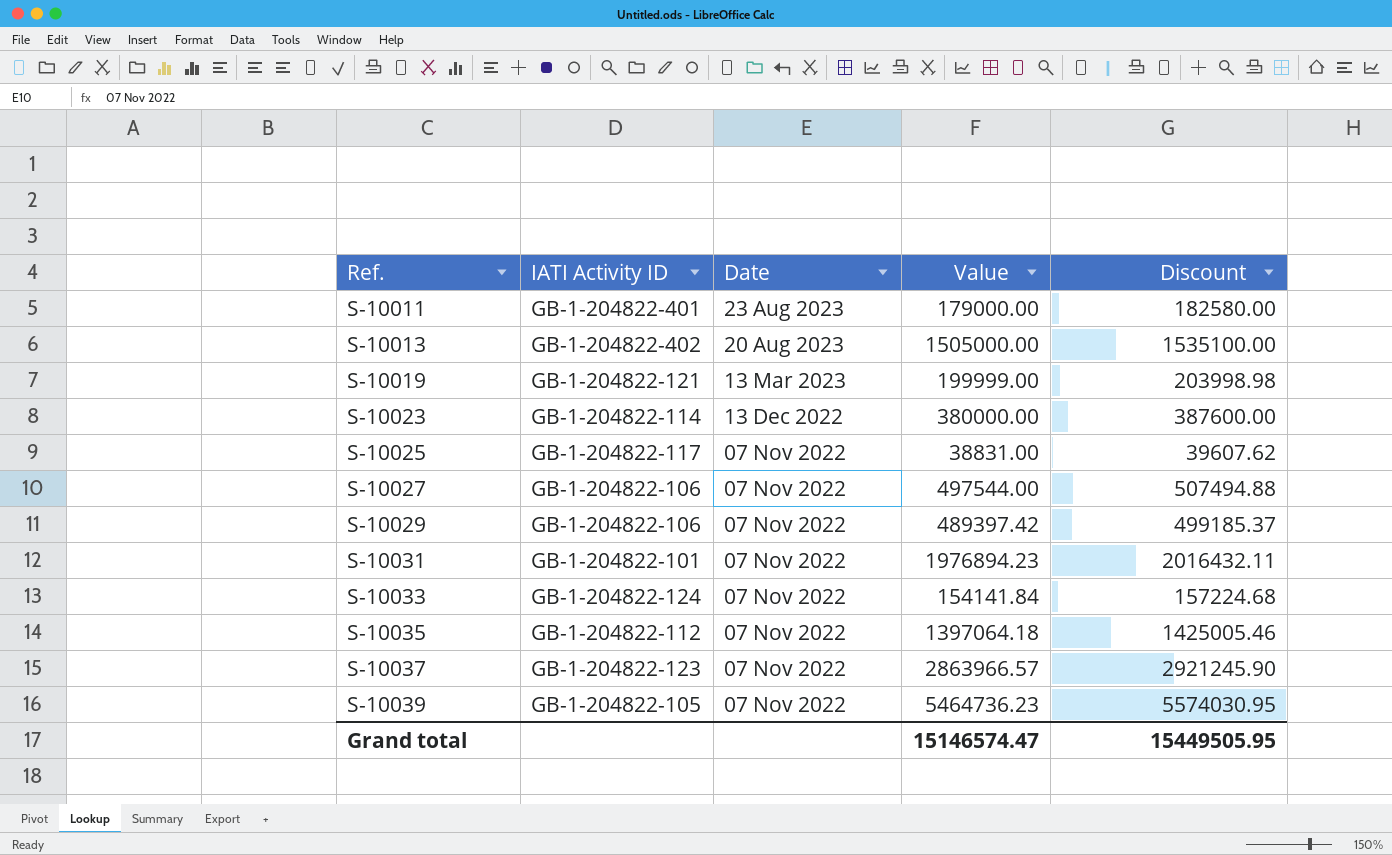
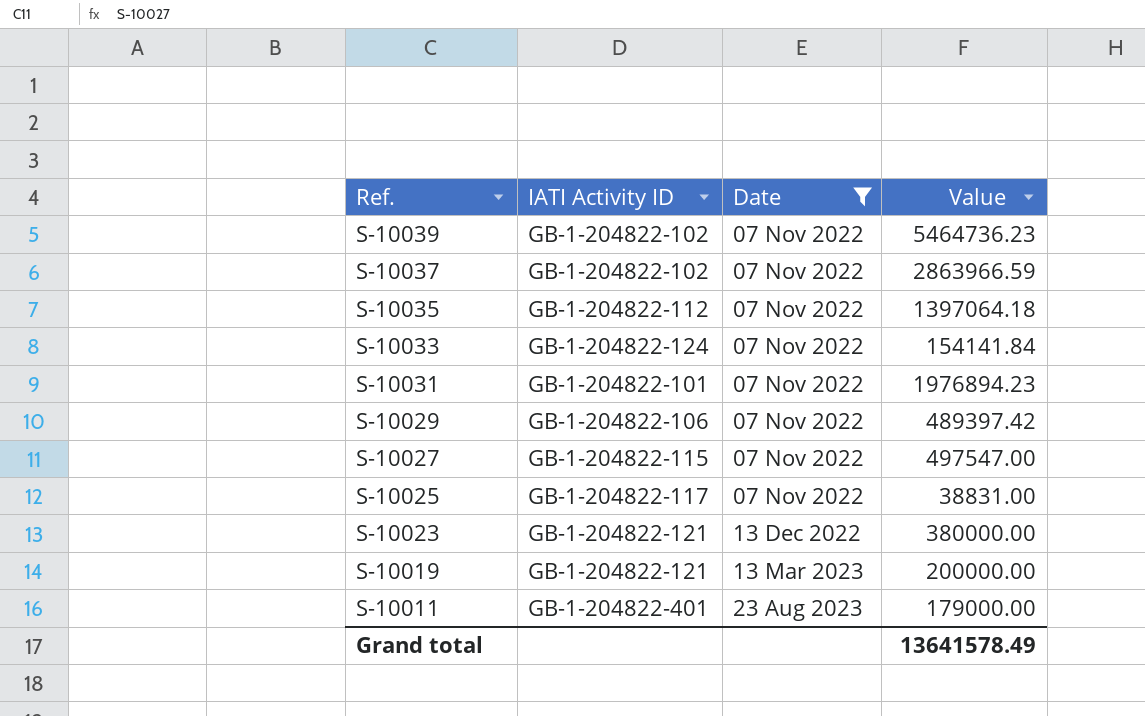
filter: none -> Date != 20 Aug 2023
row order: Ref. ascending -> Ref. descending
column Discount | formula: [Value] * 1.02 -> none
S-10039 | IATI Activity ID: GB-1-204822-105 -> GB-1-204822-102
S-10037 | IATI Activity ID: GB-1-204822-123 -> GB-1-204822-102
S-10037 | Value: 2863966.57 -> 2863966.59
S-10027 | IATI Activity ID: GB-1-204822-106 -> GB-1-204822-115
S-10027 | Value: 497544.00 -> 497547.00
S-10023 | IATI Activity ID: GB-1-204822-114 -> GB-1-204822-121
S-10019 | Value: 199999.00 -> 200000.00
Grand total | Value: 15146574.47 -> 13641578.49

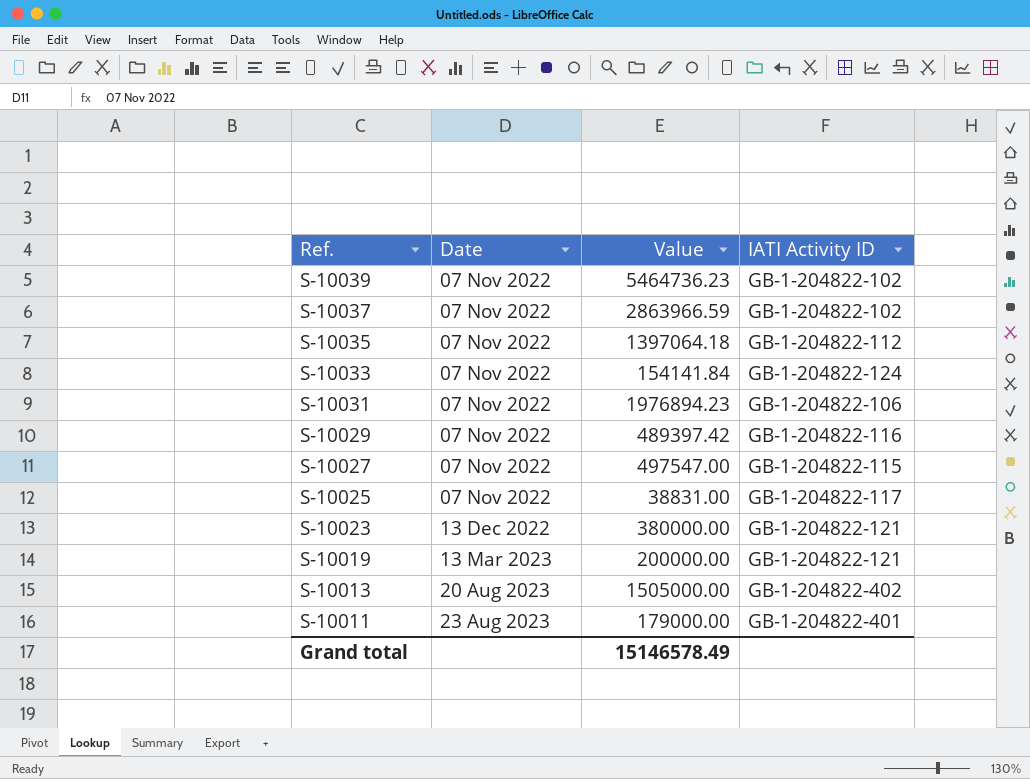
filter: Date != 20 Aug 2023 -> none
column IATI Activity ID | position: 2 -> 4
S-10031 | IATI Activity ID: GB-1-204822-101 -> GB-1-204822-106
S-10029 | IATI Activity ID: GB-1-204822-106 -> GB-1-204822-116
Grand total | Value: 13641578.49 -> 15146578.49

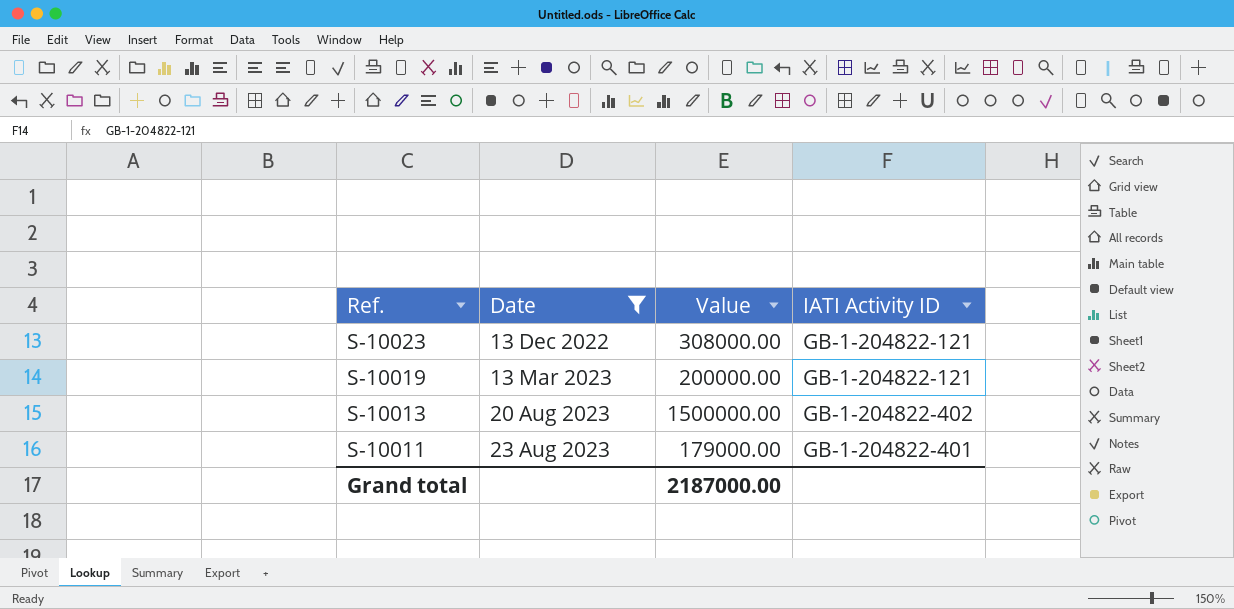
filter: none -> Date != 07 Nov 2022
S-10023 | Value: 380000.00 -> 308000.00
S-10013 | Value: 1505000.00 -> 1500000.00
Grand total | Value: 15146578.49 -> 2187000.00

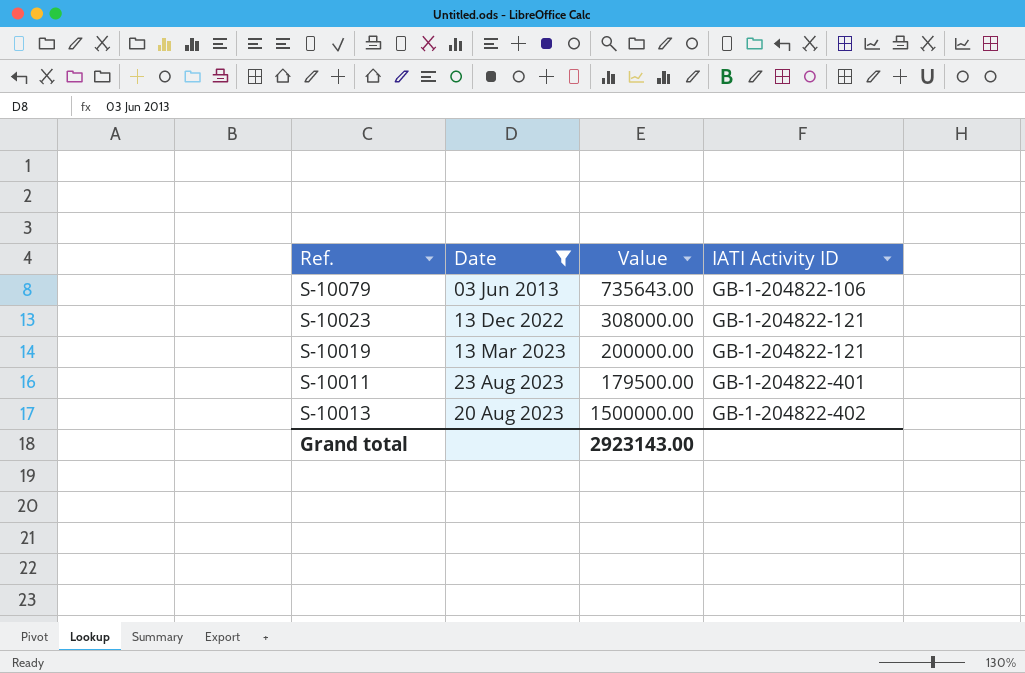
row order: Ref. descending -> IATI Activity ID ascending
row S-10079: none -> 03 Jun 2013 | 735643.00 | GB-1-204822-106
S-10011 | Value: 179000.00 -> 179500.00
Grand total | Value: 2187000.00 -> 2923143.00

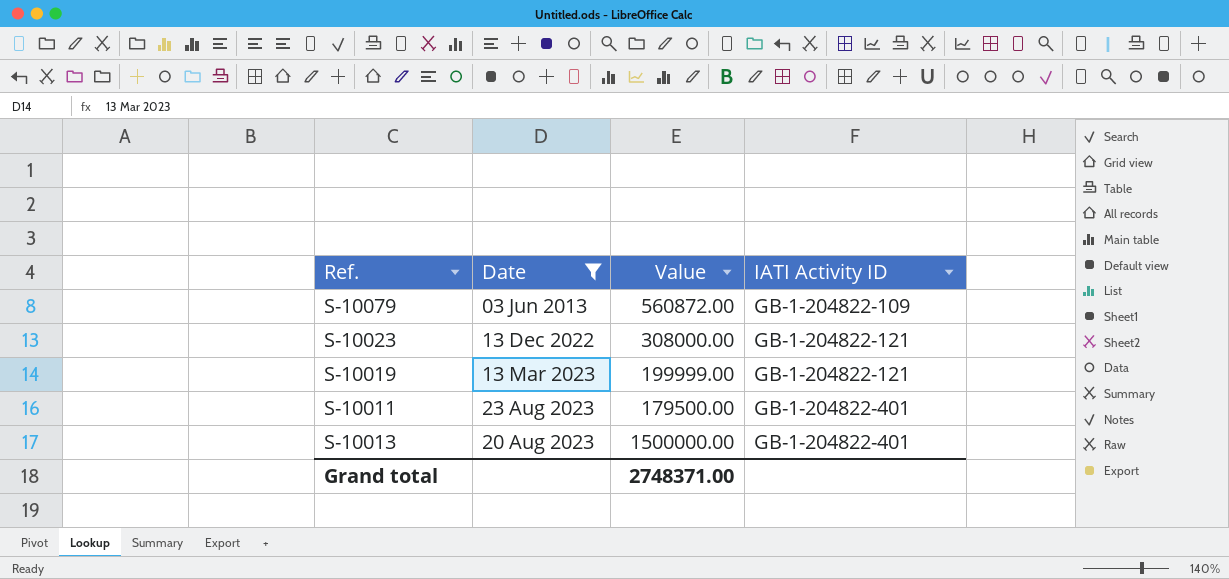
S-10079 | Value: 735643.00 -> 560872.00
S-10079 | IATI Activity ID: GB-1-204822-106 -> GB-1-204822-109
S-10019 | Value: 200000.00 -> 199999.00
S-10013 | IATI Activity ID: GB-1-204822-402 -> GB-1-204822-401
Grand total | Value: 2923143.00 -> 2748371.00

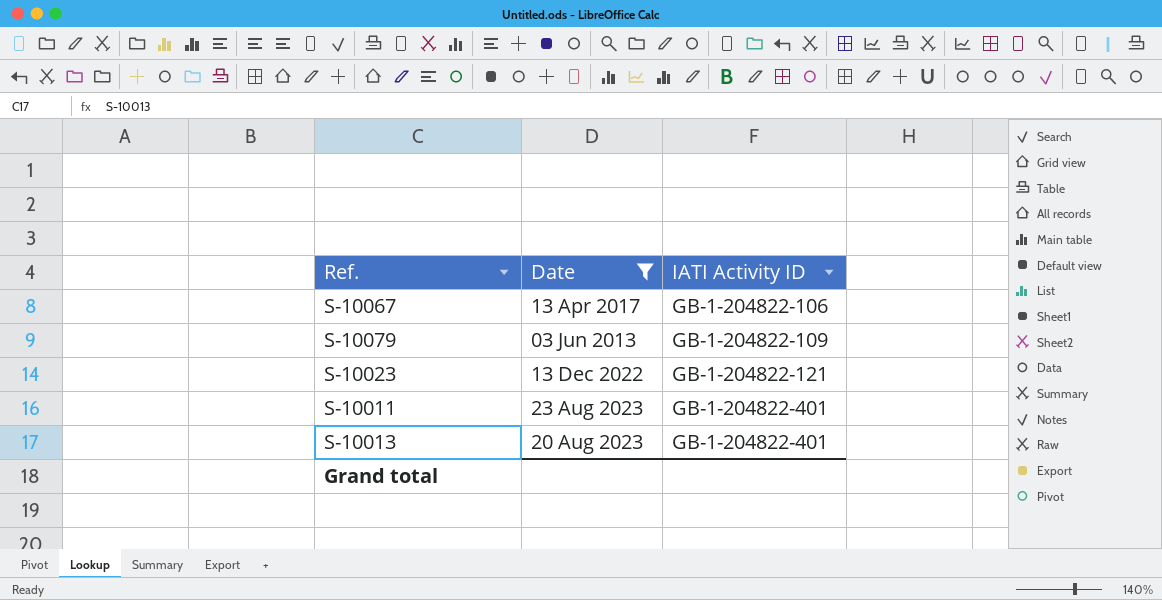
column Value | position: 3 -> none
row S-10019: 13 Mar 2023 | 199999.00 | GB-1-204822-121 -> none
row S-10067: none -> 13 Apr 2017 | GB-1-204822-106

